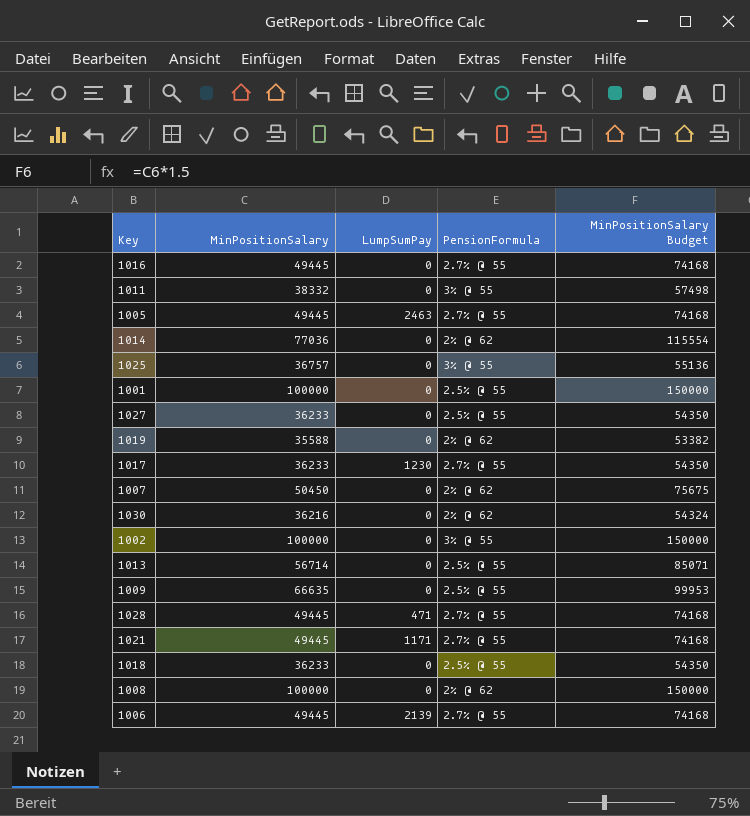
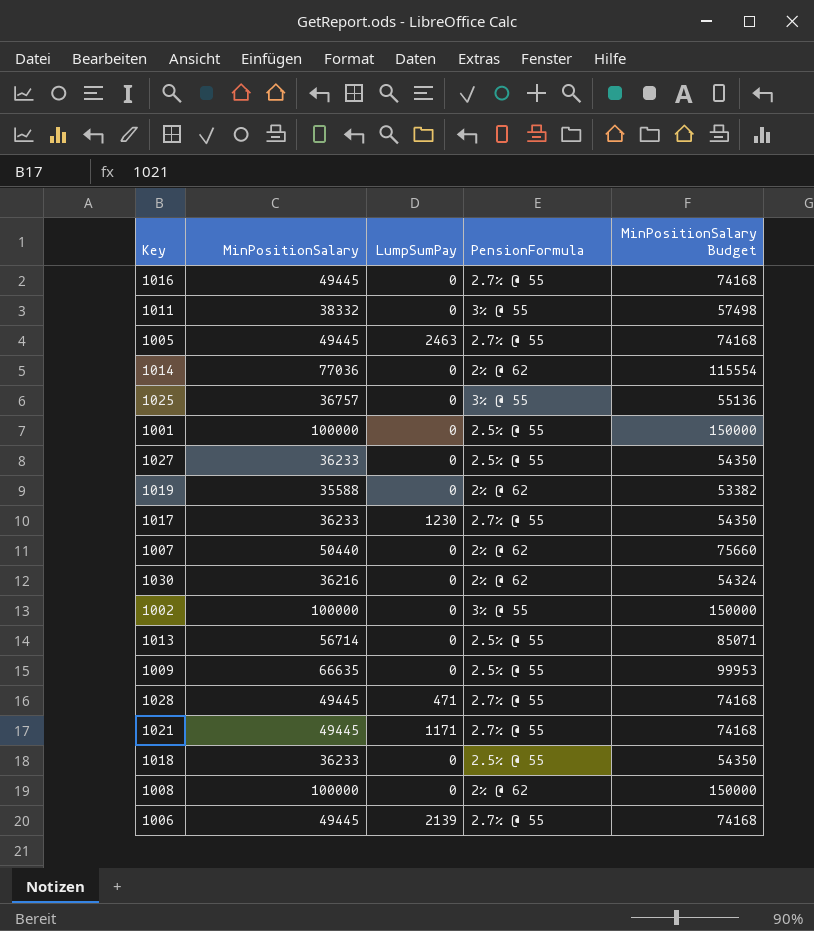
1007 | MinPositionSalary: 50450 -> 50440
1007 | MinPositionSalary Budget: 75675 -> 75660

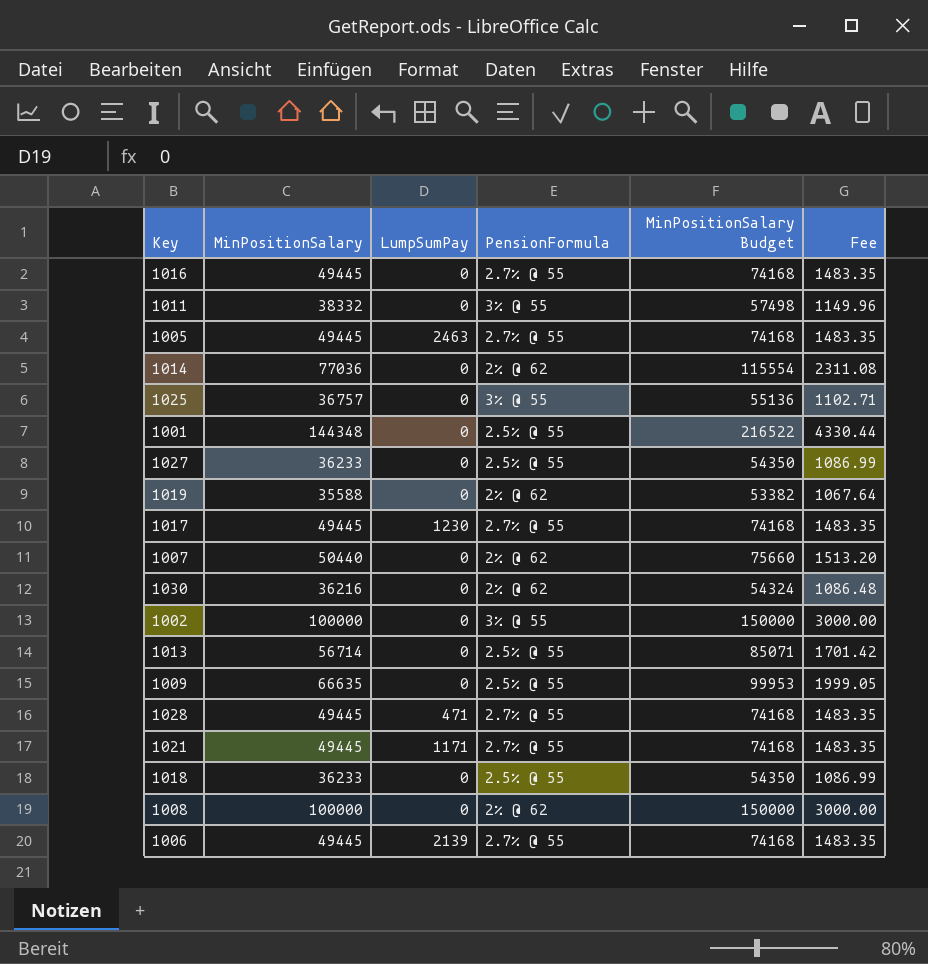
column Fee | formula: none -> [MinPositionSalary] * 0.03
1001 | MinPositionSalary: 100000 -> 144348
1001 | MinPositionSalary Budget: 150000 -> 216522
1017 | MinPositionSalary: 36233 -> 49445
1017 | MinPositionSalary Budget: 54350 -> 74168

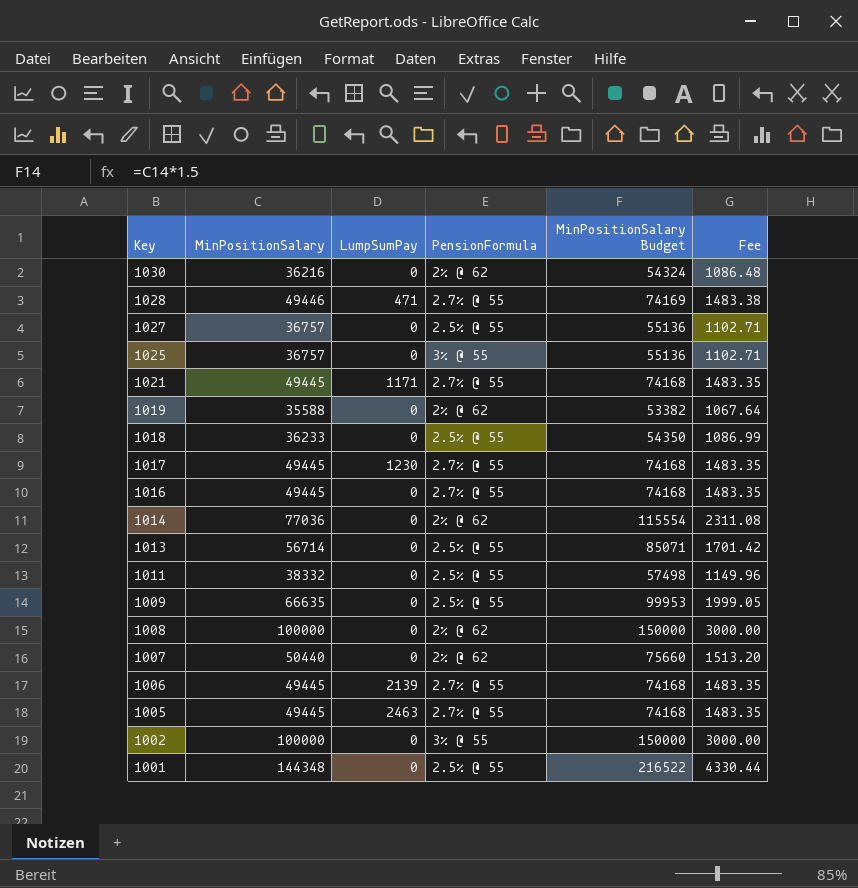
row order: none -> Key descending
1028 | MinPositionSalary: 49445 -> 49446
1028 | MinPositionSalary Budget: 74168 -> 74169
1028 | Fee: 1483.35 -> 1483.38
1027 | MinPositionSalary: 36233 -> 36757
1027 | MinPositionSalary Budget: 54350 -> 55136
1027 | Fee: 1086.99 -> 1102.71
1011 | PensionFormula: 3% @ 55 -> 2.5% @ 55

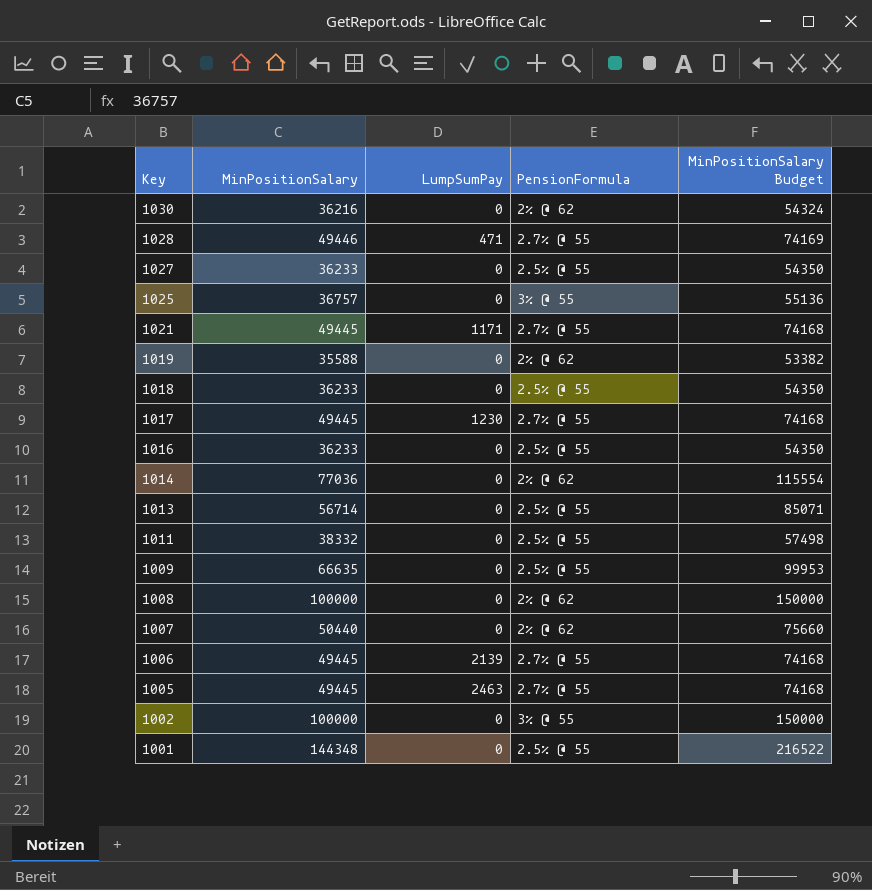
column Fee | formula: [MinPositionSalary] * 0.03 -> none
1027 | MinPositionSalary: 36757 -> 36233
1027 | MinPositionSalary Budget: 55136 -> 54350
1016 | MinPositionSalary: 49445 -> 36233
1016 | PensionFormula: 2.7% @ 55 -> 2.5% @ 55
1016 | MinPositionSalary Budget: 74168 -> 54350

